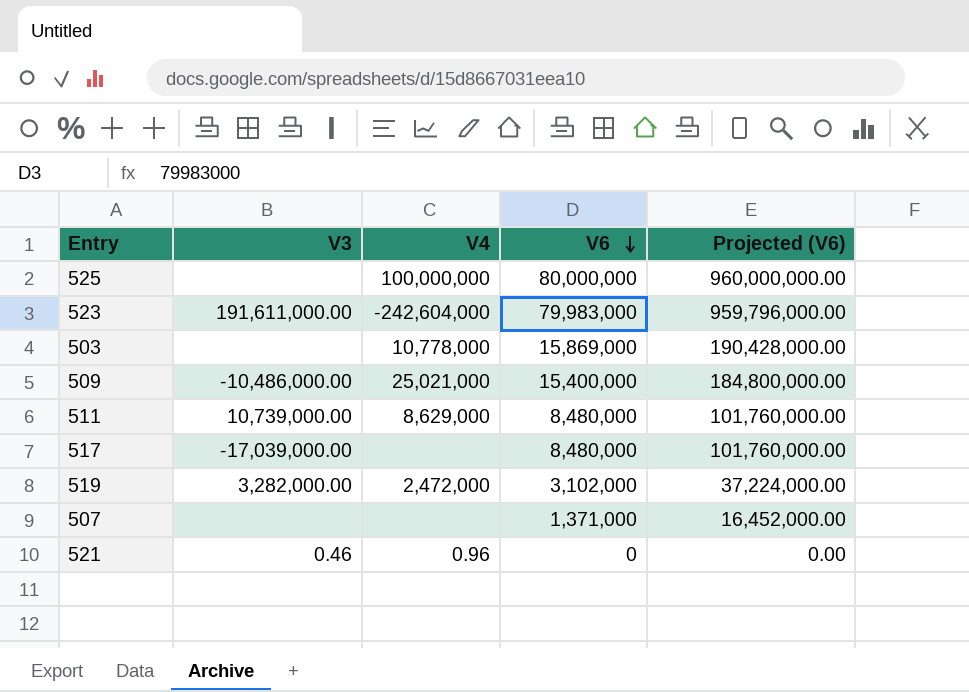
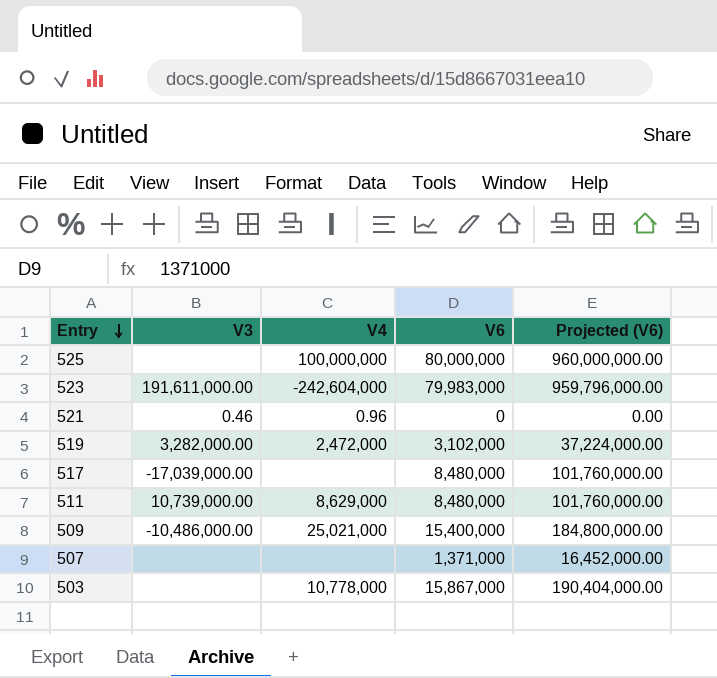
row order: V6 descending -> Entry descending
503 | V6: 15,869,000 -> 15,867,000
503 | Projected (V6): 190,428,000.00 -> 190,404,000.00

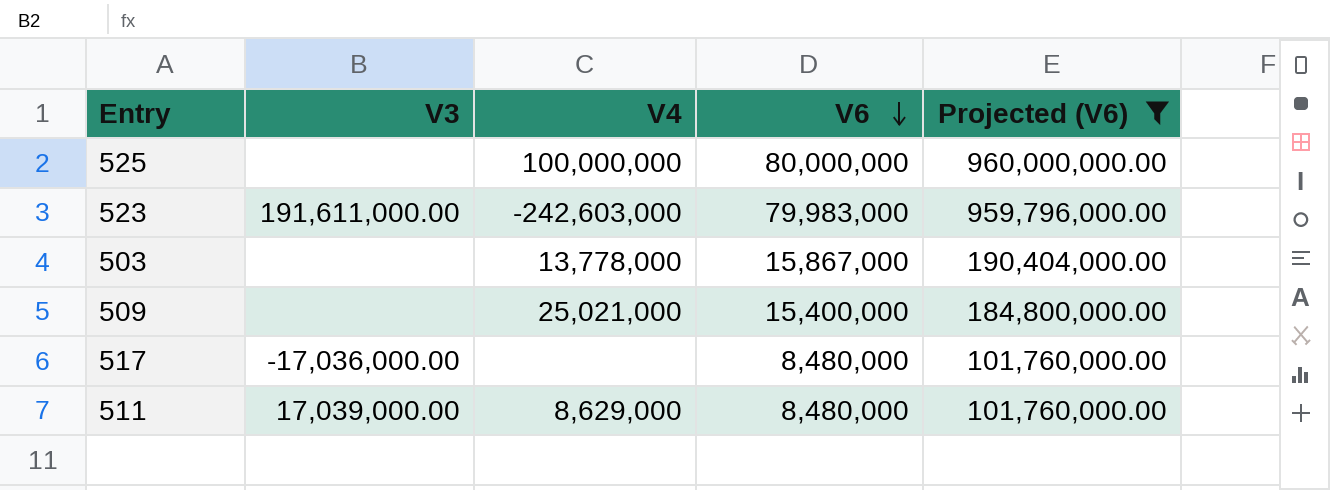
filter: none -> Projected (V6) >= 101,760,000.00
row order: Entry descending -> V6 descending
523 | V4: -242,604,000 -> -242,603,000
503 | V4: 10,778,000 -> 13,778,000
509 | V3: -10,486,000.00 -> none
517 | V3: -17,039,000.00 -> -17,036,000.00
511 | V3: 10,739,000.00 -> 17,039,000.00

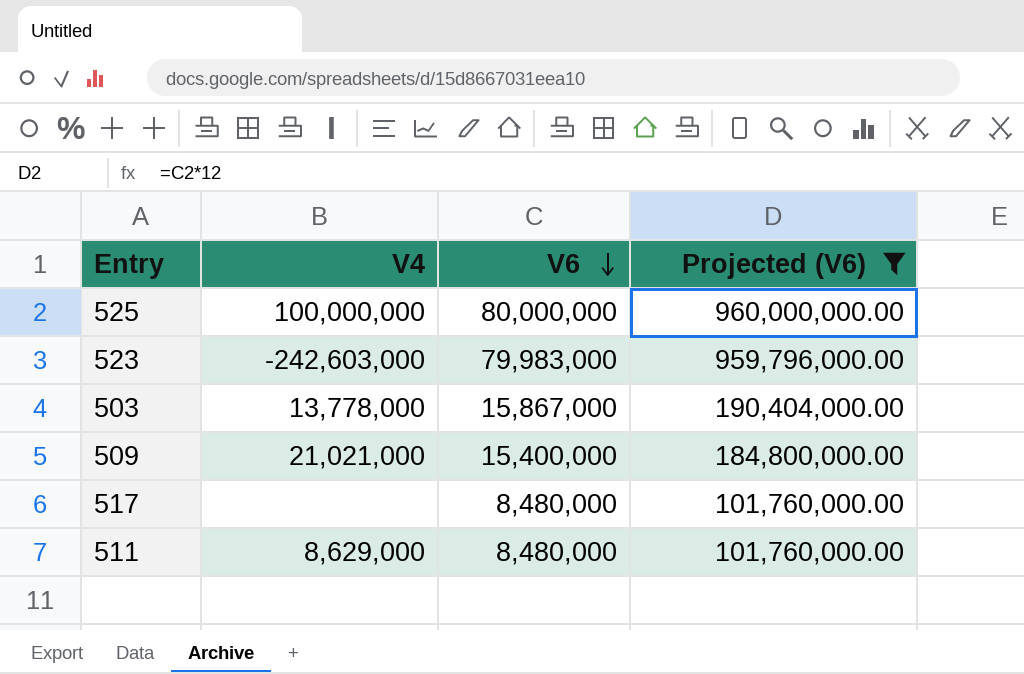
column V3 | position: 2 -> none
509 | V4: 25,021,000 -> 21,021,000

